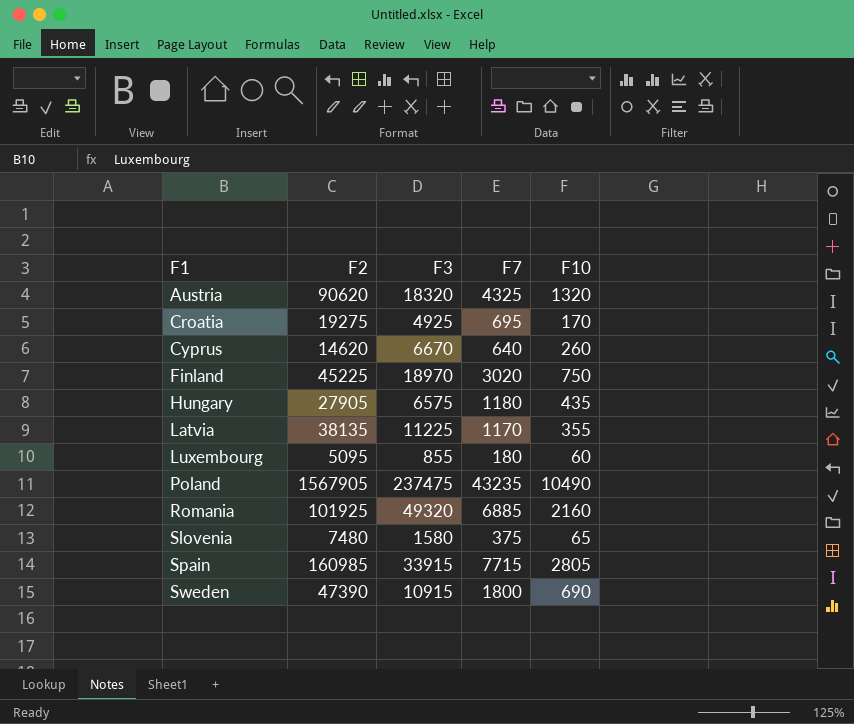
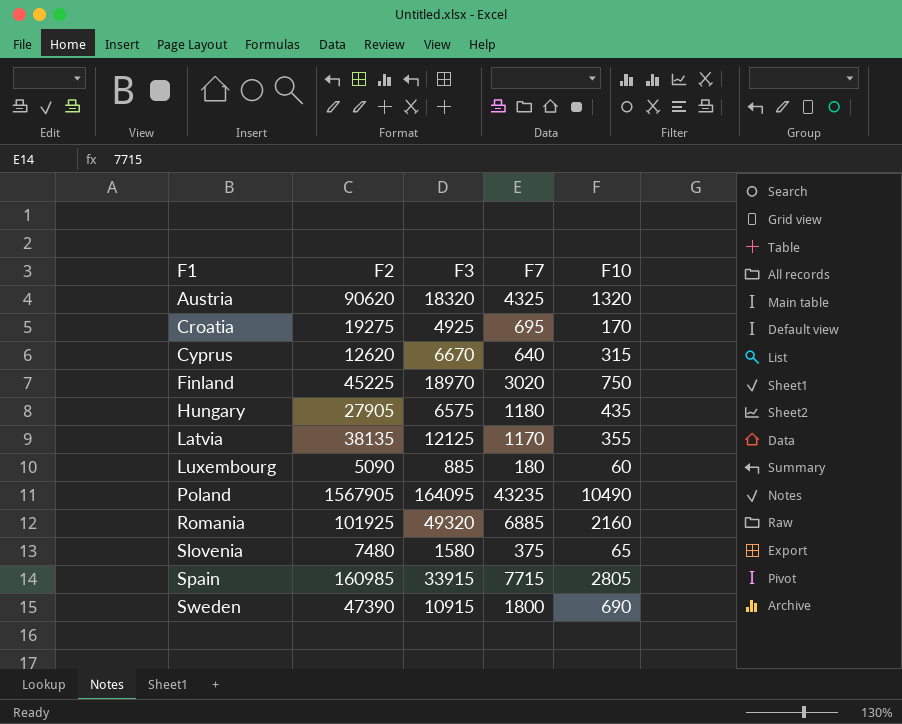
Cyprus | F2: 14620 -> 12620
Cyprus | F10: 260 -> 315
Latvia | F3: 11225 -> 12125
Luxembourg | F2: 5095 -> 5090
Luxembourg | F3: 855 -> 885
Poland | F3: 237475 -> 164095

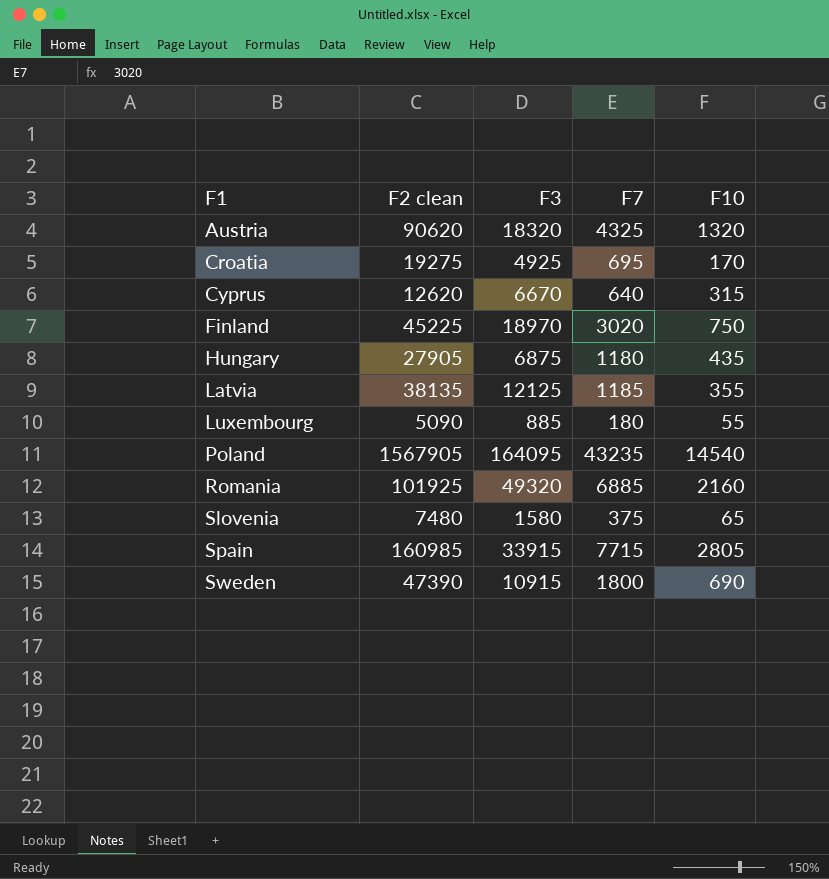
column name: F2 -> F2 clean
Hungary | F3: 6575 -> 6875
Latvia | F7: 1170 -> 1185
Luxembourg | F10: 60 -> 55
Poland | F10: 10490 -> 14540

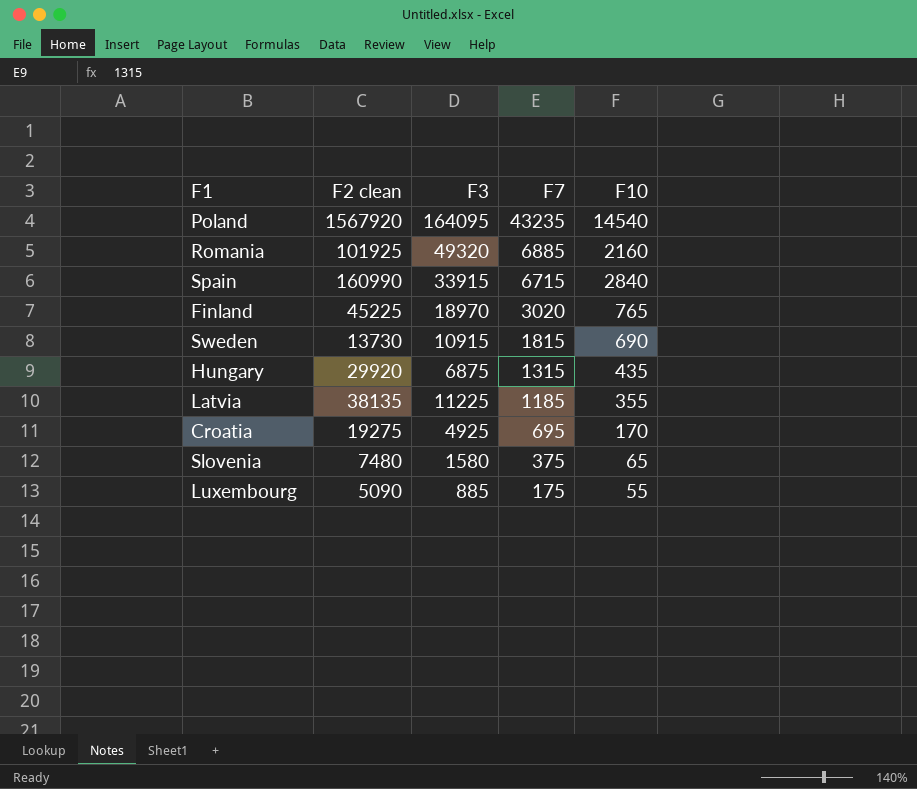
row order: F1 ascending -> F7 descending
row Austria: 90620 | 18320 | 4325 | 1320 -> none
row Cyprus: 12620 | 6670 | 640 | 315 -> none
Poland | F2 clean: 1567905 -> 1567920
Spain | F2 clean: 160985 -> 160990
Spain | F7: 7715 -> 6715
Spain | F10: 2805 -> 2840
Finland | F10: 750 -> 765
Sweden | F2 clean: 47390 -> 13730
Sweden | F7: 1800 -> 1815
Hungary | F2 clean: 27905 -> 29920
Hungary | F7: 1180 -> 1315
Latvia | F3: 12125 -> 11225
Luxembourg | F7: 180 -> 175

